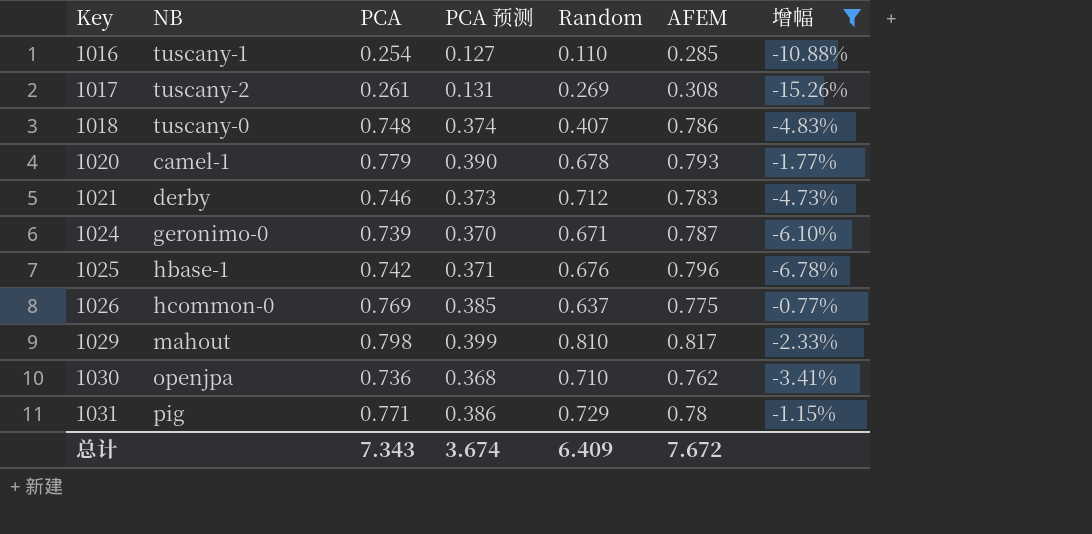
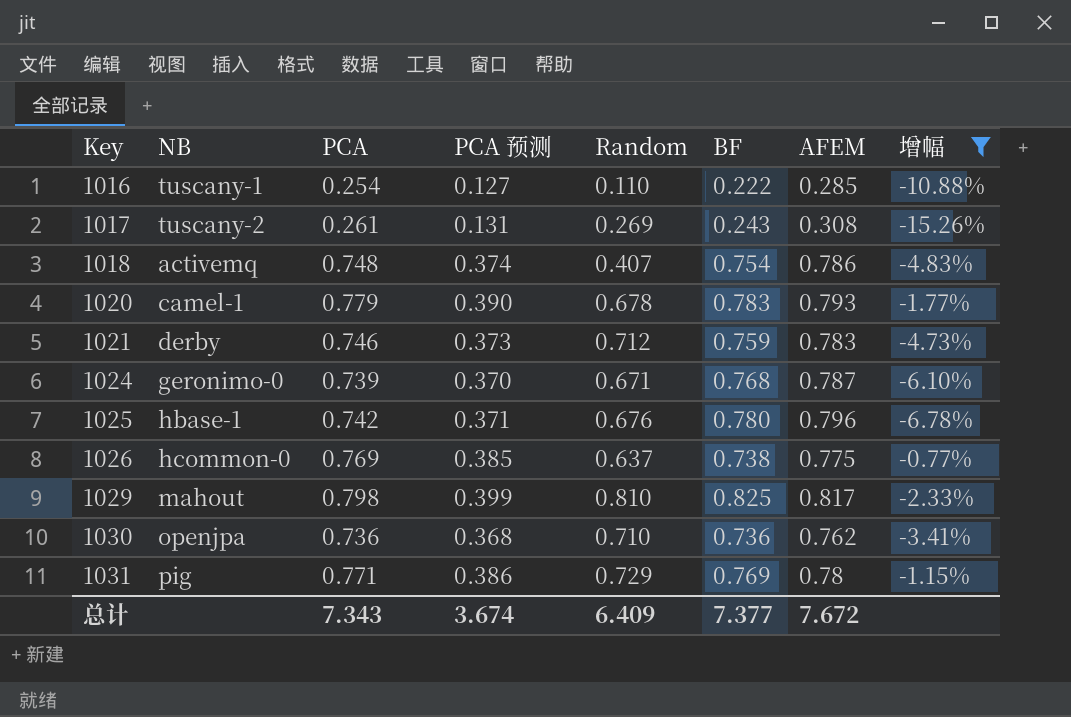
column BF | position: none -> 6
1018 | NB: tuscany-0 -> activemq

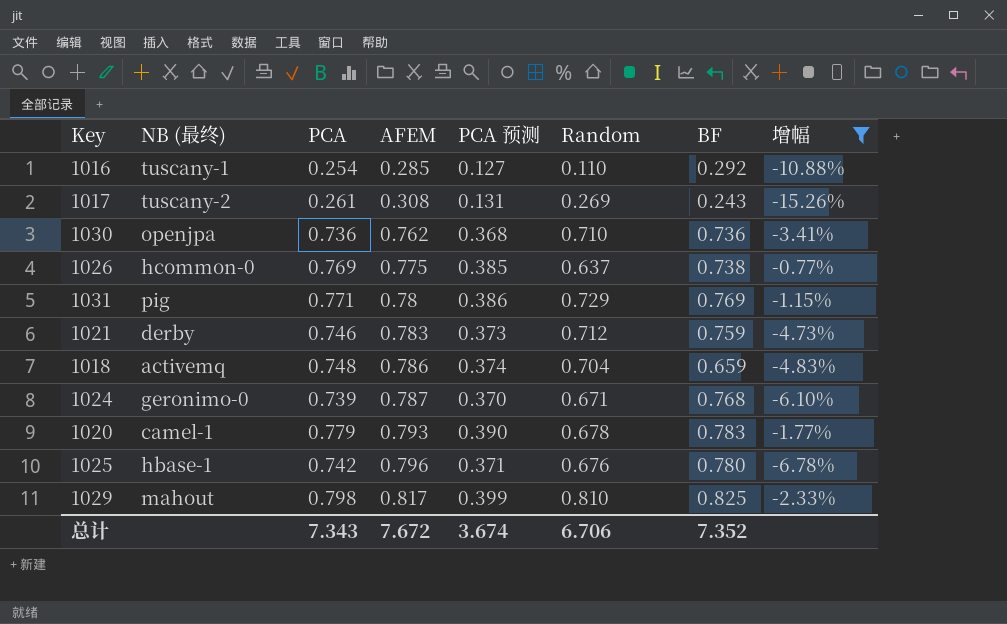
row order: Key ascending -> AFEM ascending
column name: NB -> NB (最终)
column AFEM | position: 7 -> 4
1016 | BF: 0.222 -> 0.292
1018 | Random: 0.407 -> 0.704
1018 | BF: 0.754 -> 0.659
总计 | Random: 6.409 -> 6.706
总计 | BF: 7.377 -> 7.352

